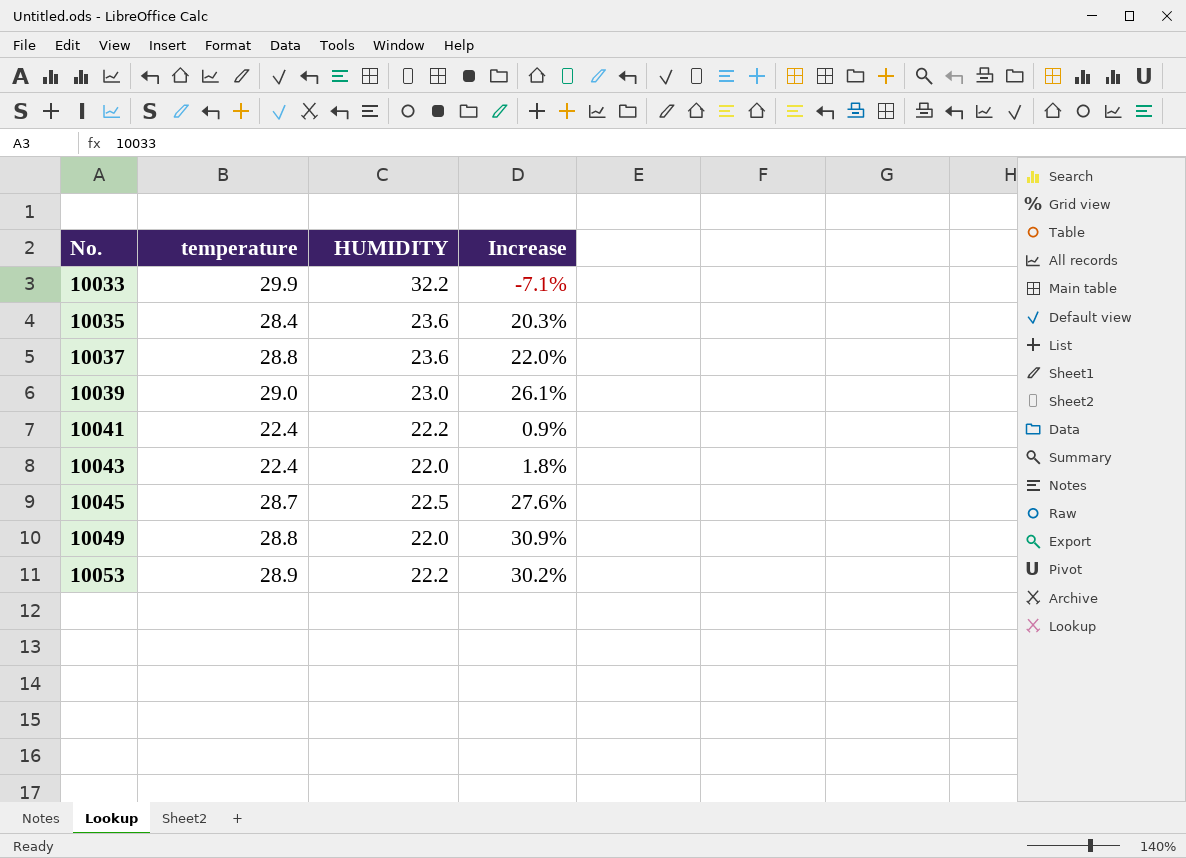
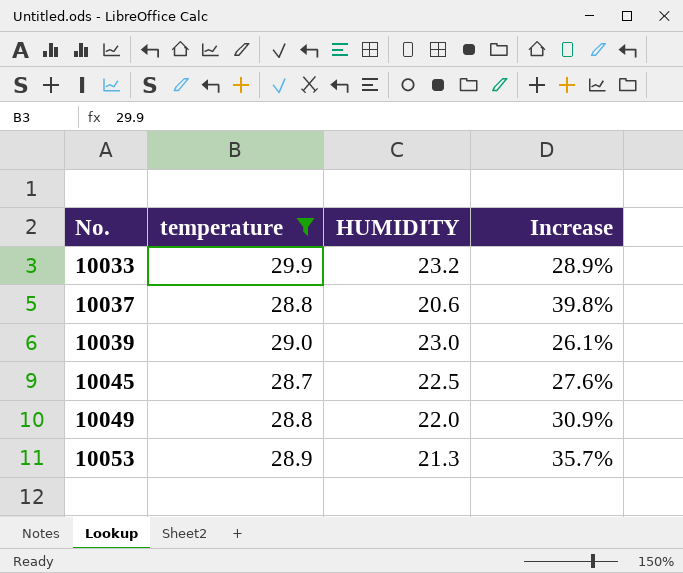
filter: none -> temperature >= 28.7
10033 | HUMIDITY: 32.2 -> 23.2
10033 | Increase: -7.1% -> 28.9%
10037 | HUMIDITY: 23.6 -> 20.6
10037 | Increase: 22.0% -> 39.8%
10053 | HUMIDITY: 22.2 -> 21.3
10053 | Increase: 30.2% -> 35.7%

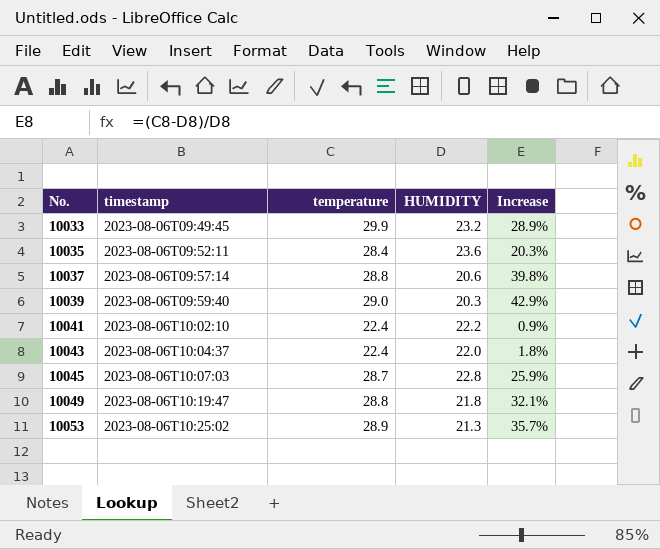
filter: temperature >= 28.7 -> none
column timestamp | position: none -> 2
10039 | HUMIDITY: 23.0 -> 20.3
10039 | Increase: 26.1% -> 42.9%
10045 | HUMIDITY: 22.5 -> 22.8
10045 | Increase: 27.6% -> 25.9%
10049 | HUMIDITY: 22.0 -> 21.8
10049 | Increase: 30.9% -> 32.1%

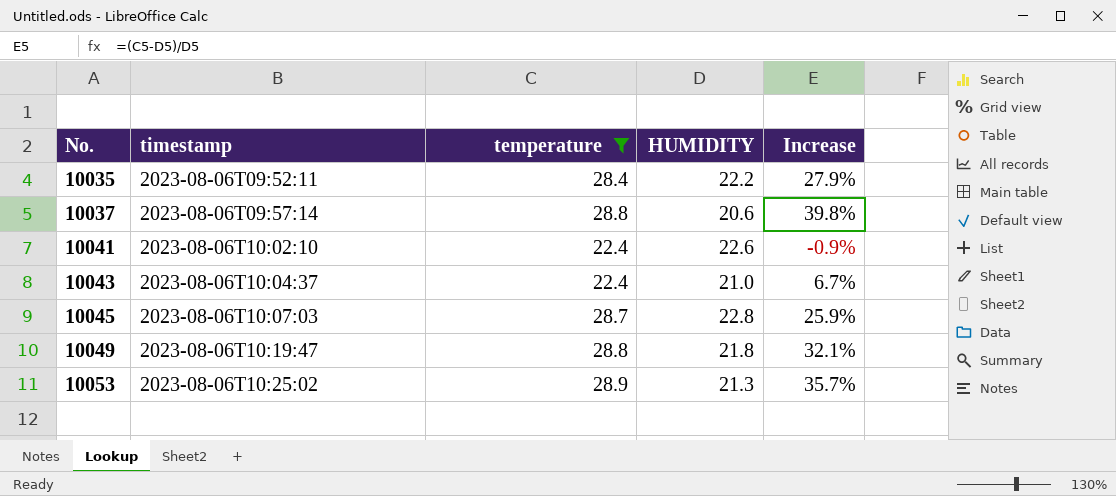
filter: none -> temperature <= 28.9
10035 | HUMIDITY: 23.6 -> 22.2
10035 | Increase: 20.3% -> 27.9%
10041 | HUMIDITY: 22.2 -> 22.6
10041 | Increase: 0.9% -> -0.9%
10043 | HUMIDITY: 22.0 -> 21.0
10043 | Increase: 1.8% -> 6.7%

